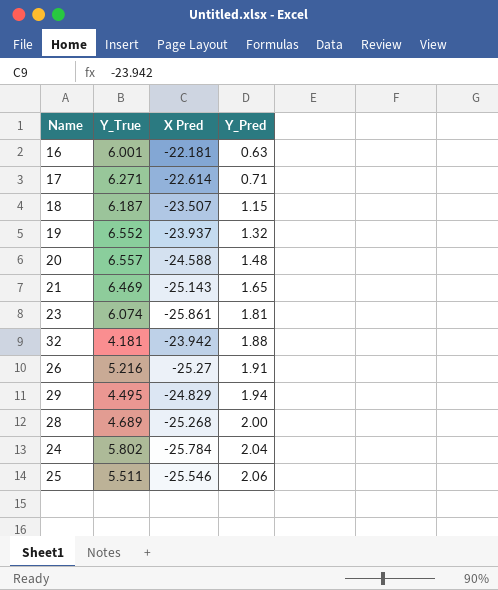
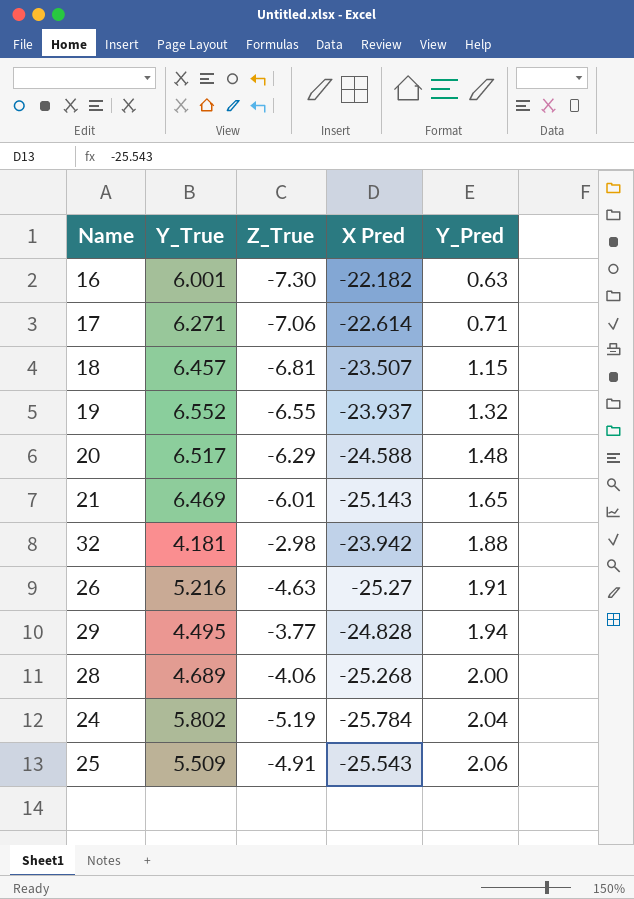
column Z_True | position: none -> 3
row 23: 6.074 | -25.861 | 1.81 -> none
16 | X Pred: -22.181 -> -22.182
18 | Y_True: 6.187 -> 6.457
20 | Y_True: 6.557 -> 6.517
29 | X Pred: -24.829 -> -24.828
25 | Y_True: 5.511 -> 5.509
25 | X Pred: -25.546 -> -25.543

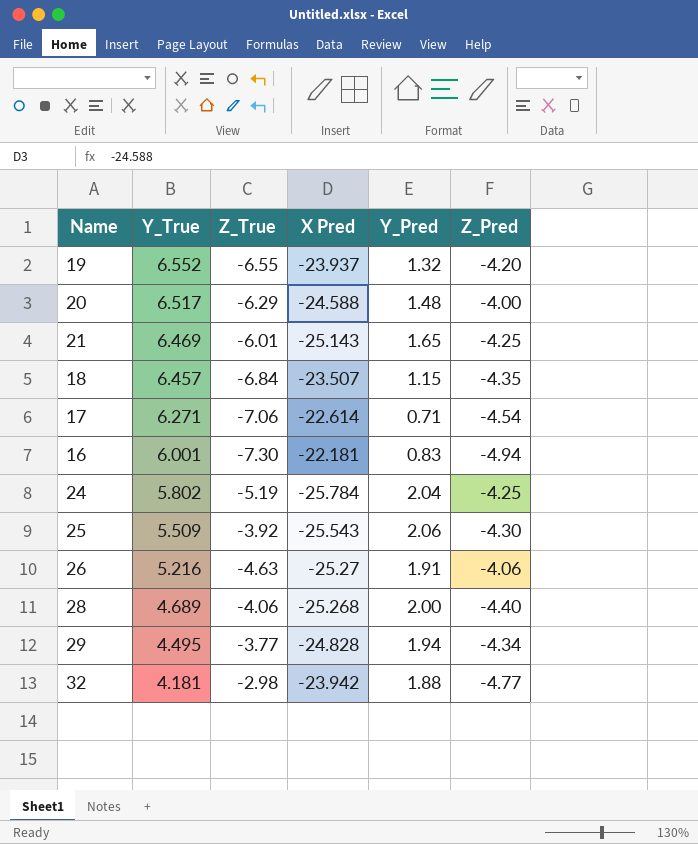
row order: Y_Pred ascending -> Y_True descending
column Z_Pred | position: none -> 6
18 | Z_True: -6.81 -> -6.84
16 | X Pred: -22.182 -> -22.181
16 | Y_Pred: 0.63 -> 0.83
25 | Z_True: -4.91 -> -3.92

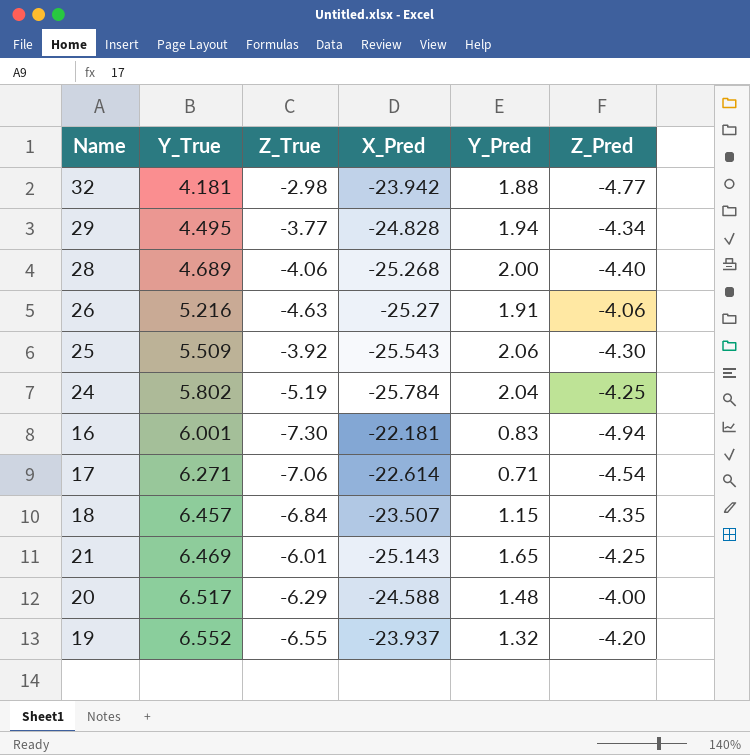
row order: Y_True descending -> Y_True ascending
column name: X Pred -> X_Pred

